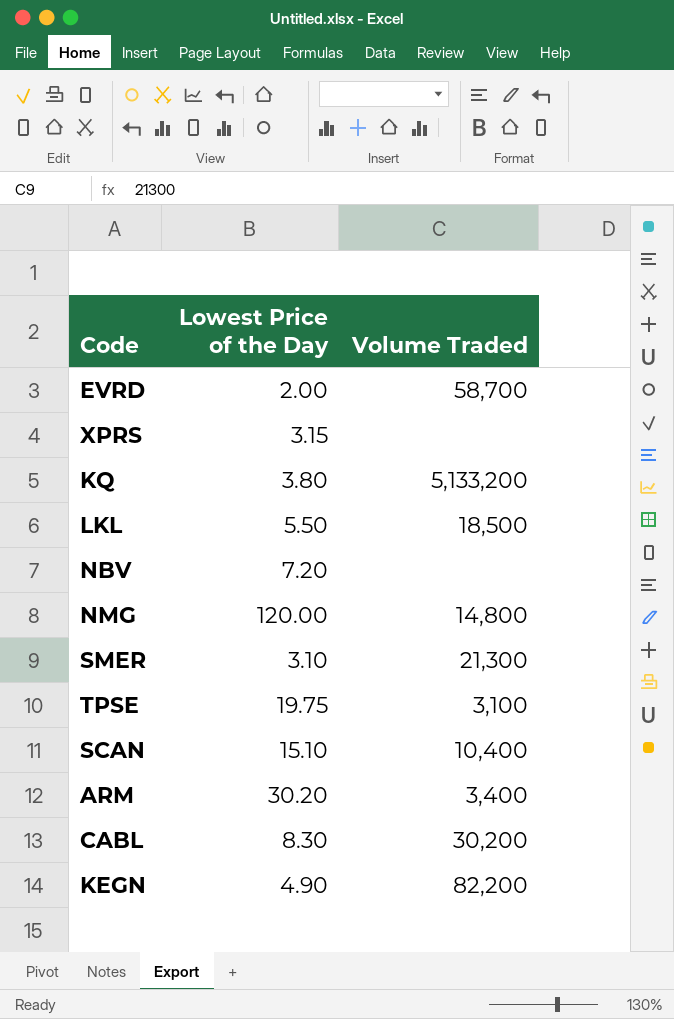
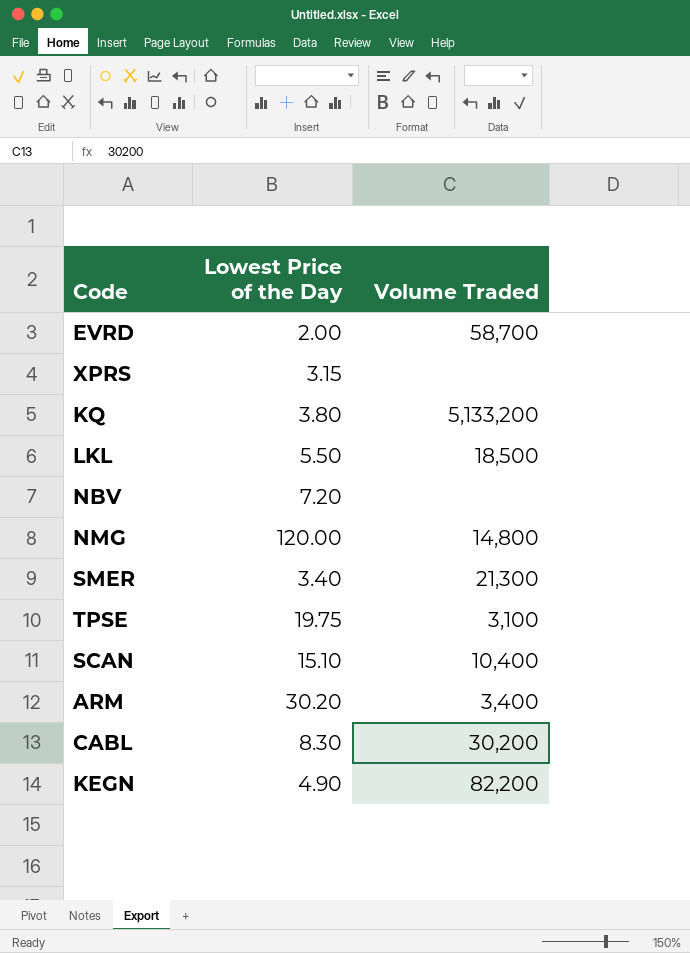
SMER | Lowest Price of the Day: 3.10 -> 3.40

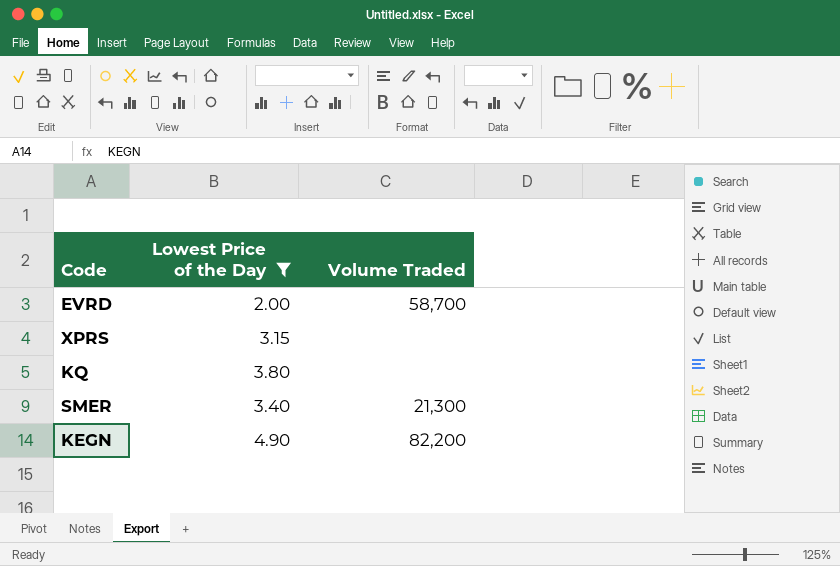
filter: none -> Lowest Price of the Day <= 4.90
KQ | Volume Traded: 5,133,200 -> none

